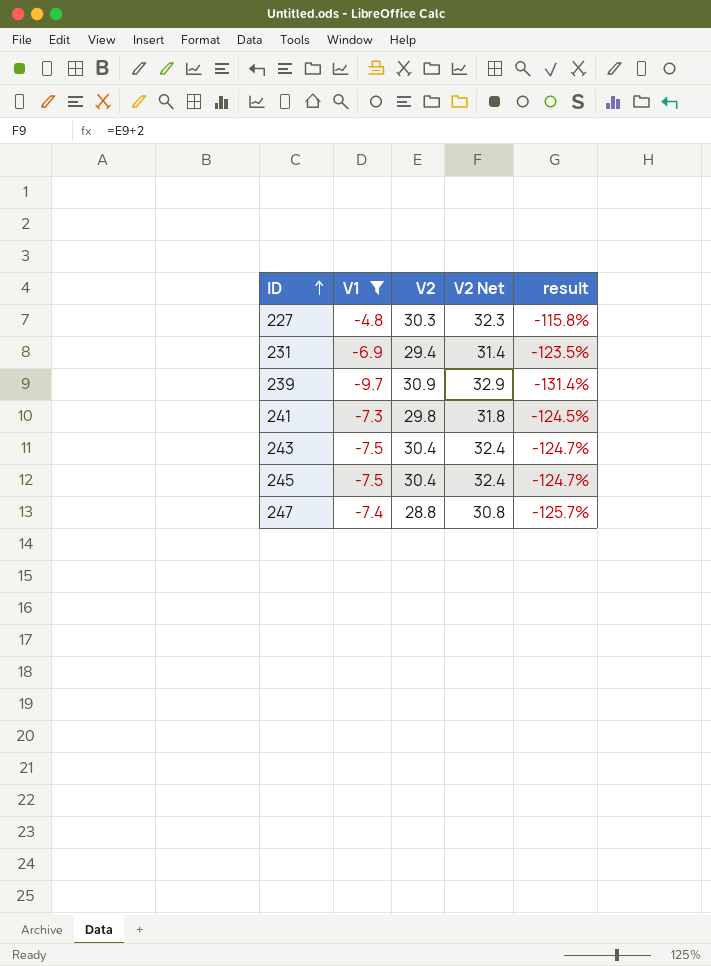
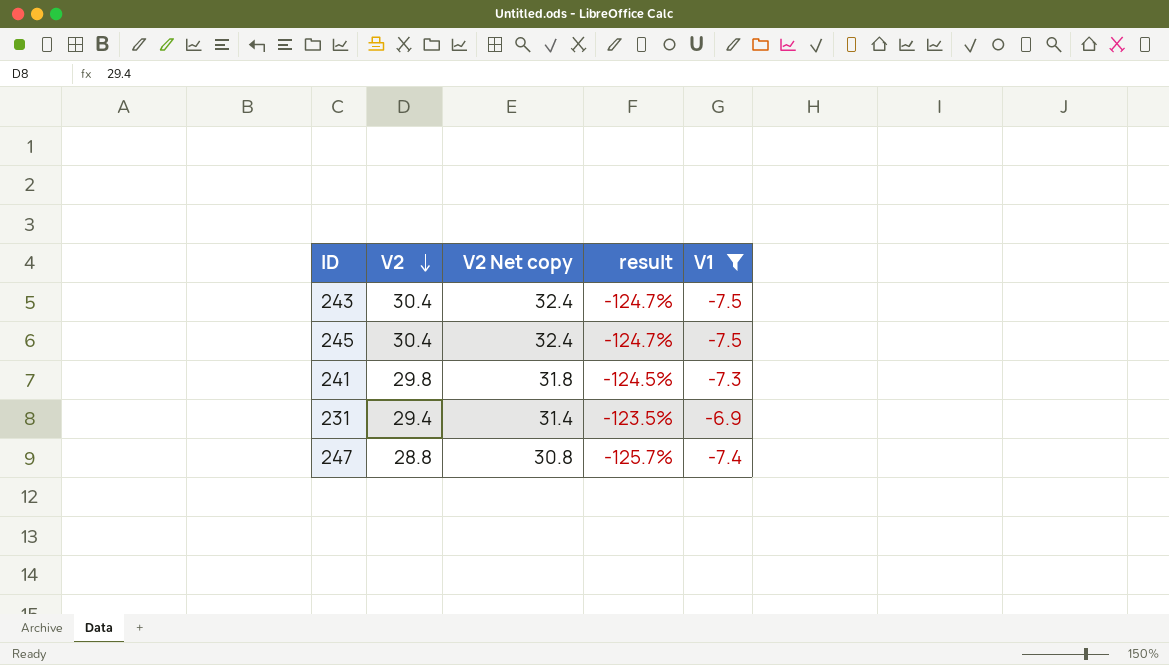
row order: ID ascending -> V2 descending
column name: V2 Net -> V2 Net copy
column V1 | position: 2 -> 5
row 227: -4.8 | 30.3 | 32.3 | -115.8% -> none
row 239: -9.7 | 30.9 | 32.9 | -131.4% -> none

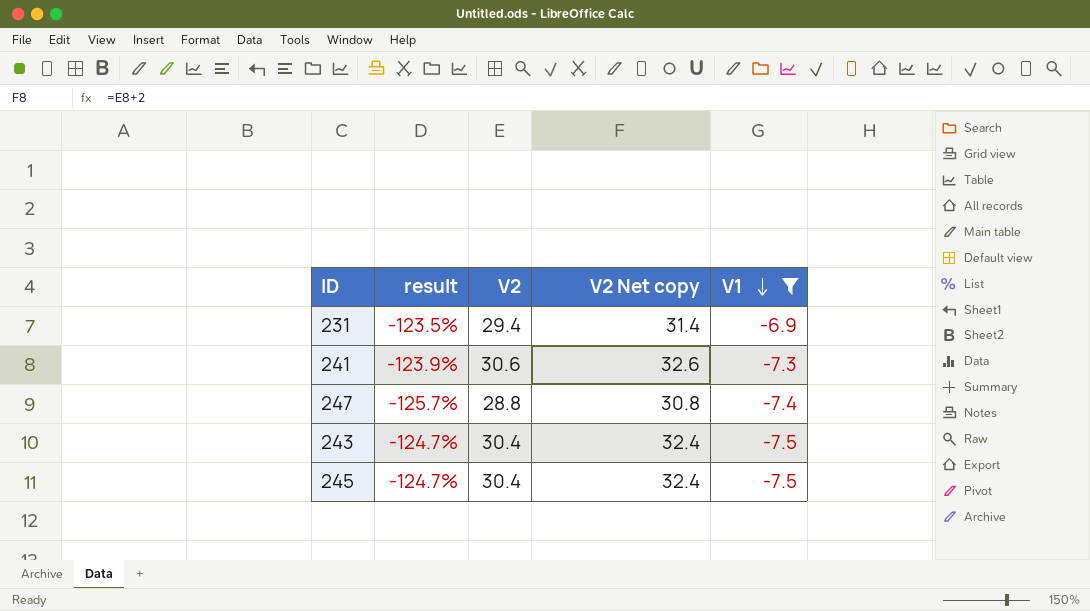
row order: V2 descending -> V1 descending
column result | position: 4 -> 2
241 | result: -124.5% -> -123.9%
241 | V2: 29.8 -> 30.6
241 | V2 Net copy: 31.8 -> 32.6

